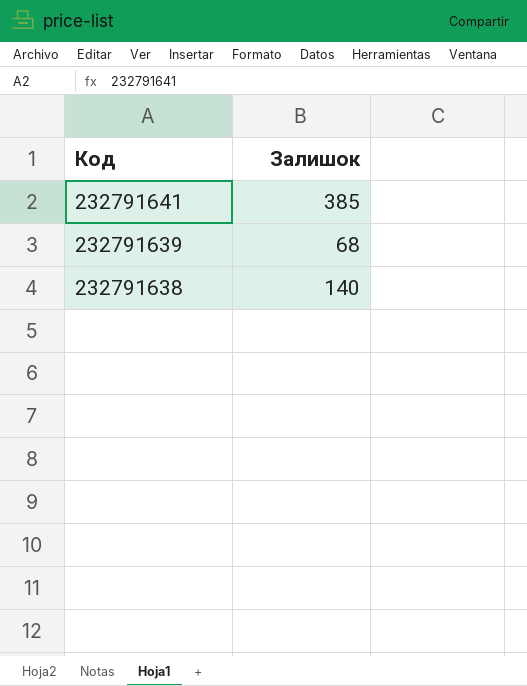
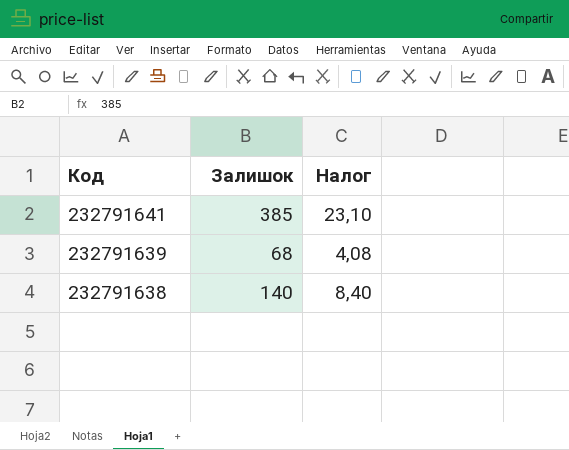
column Налог | formula: none -> [Залишок] * 0,06

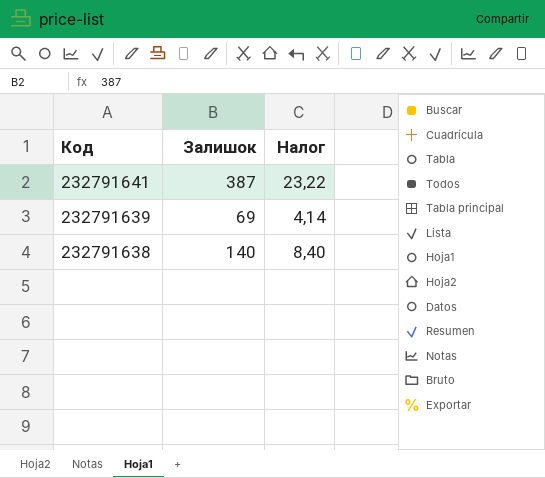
232791641 | Залишок: 385 -> 387
232791641 | Налог: 23,10 -> 23,22
232791639 | Залишок: 68 -> 69
232791639 | Налог: 4,08 -> 4,14

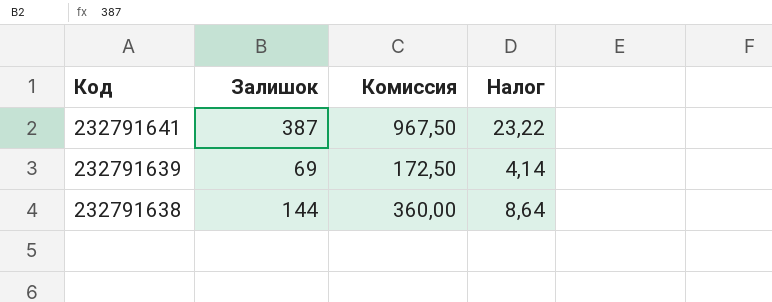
column Комиссия | formula: none -> [Залишок] * 2,5
232791638 | Залишок: 140 -> 144
232791638 | Налог: 8,40 -> 8,64

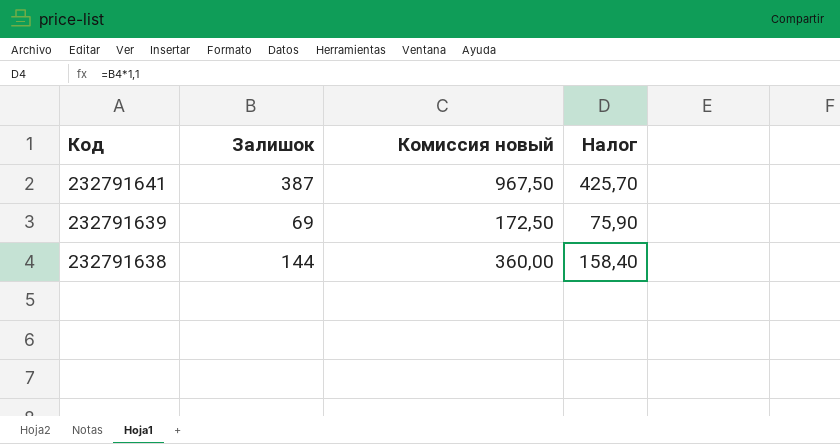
column name: Комиссия -> Комиссия новый
column Налог | formula: [Залишок] * 0,06 -> [Залишок] * 1,1

